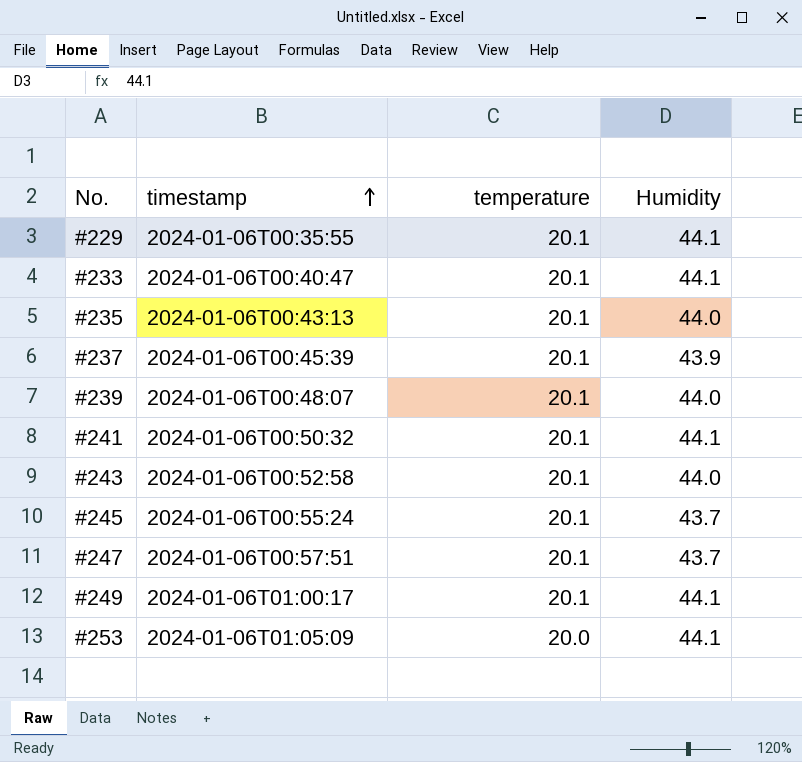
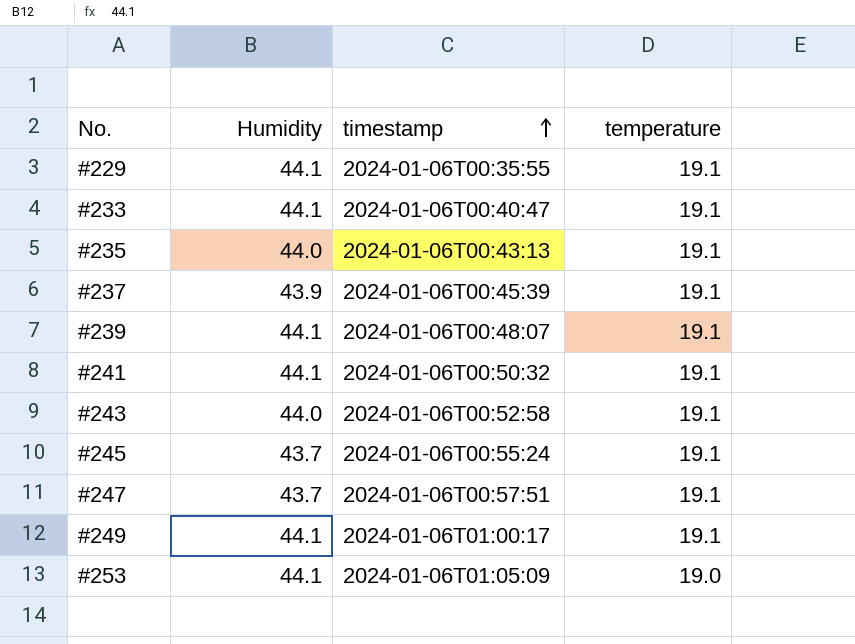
column Humidity | position: 4 -> 2
#229 | temperature: 20.1 -> 19.1
#233 | temperature: 20.1 -> 19.1
#235 | temperature: 20.1 -> 19.1
#237 | temperature: 20.1 -> 19.1
#239 | Humidity: 44.0 -> 44.1
#239 | temperature: 20.1 -> 19.1
#241 | temperature: 20.1 -> 19.1
#243 | temperature: 20.1 -> 19.1
#245 | temperature: 20.1 -> 19.1
#247 | temperature: 20.1 -> 19.1
#249 | temperature: 20.1 -> 19.1
#253 | temperature: 20.0 -> 19.0

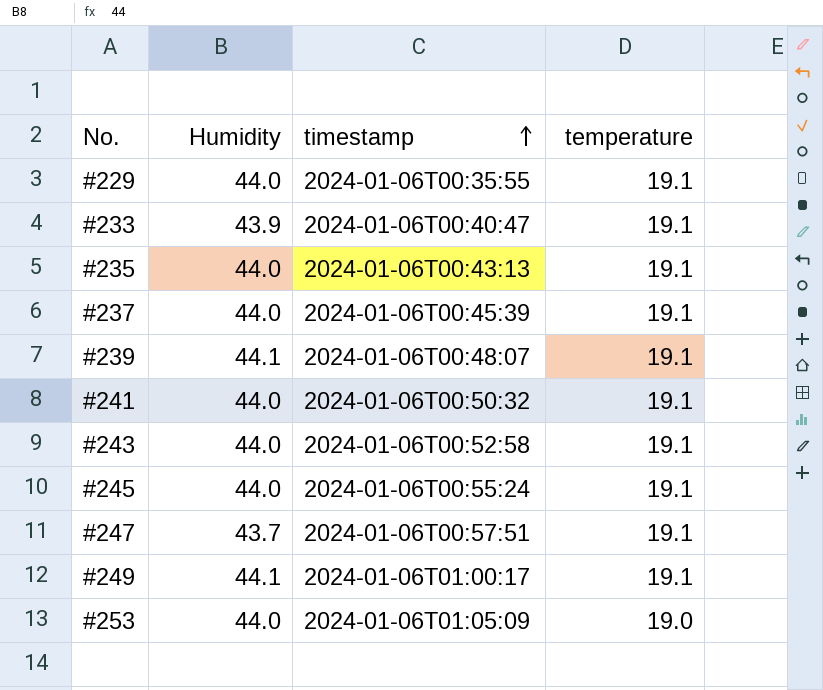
#229 | Humidity: 44.1 -> 44.0
#233 | Humidity: 44.1 -> 43.9
#237 | Humidity: 43.9 -> 44.0
#241 | Humidity: 44.1 -> 44.0
#245 | Humidity: 43.7 -> 44.0
#253 | Humidity: 44.1 -> 44.0

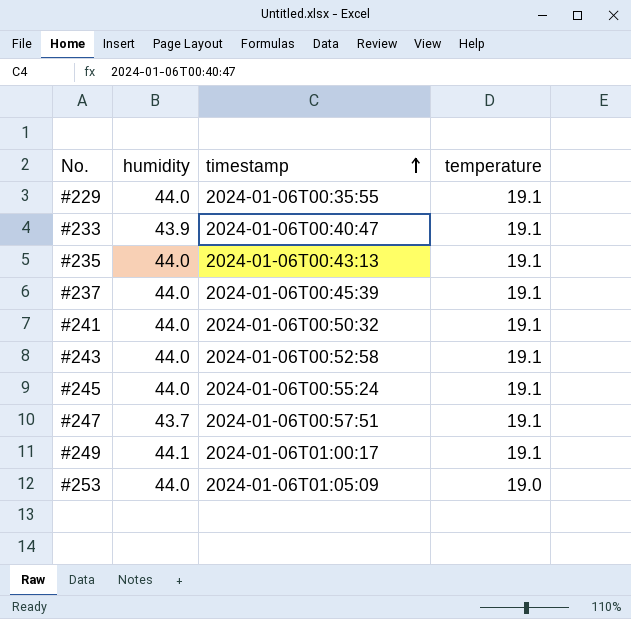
column name: Humidity -> humidity
row #239: 44.1 | 2024-01-06T00:48:07 | 19.1 -> none

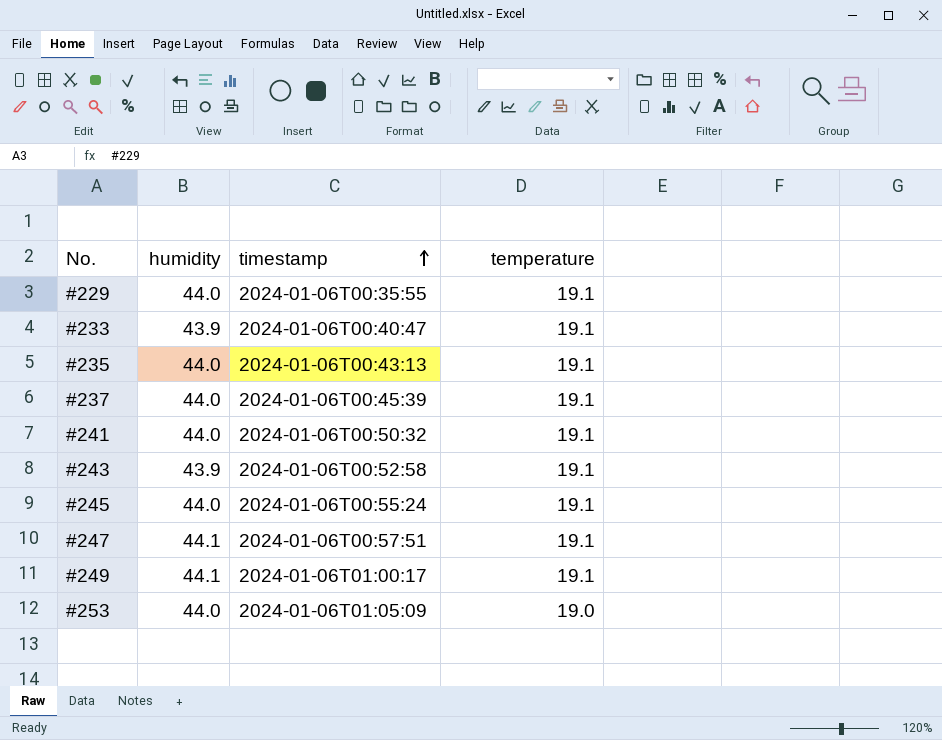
#243 | humidity: 44.0 -> 43.9
#247 | humidity: 43.7 -> 44.1

